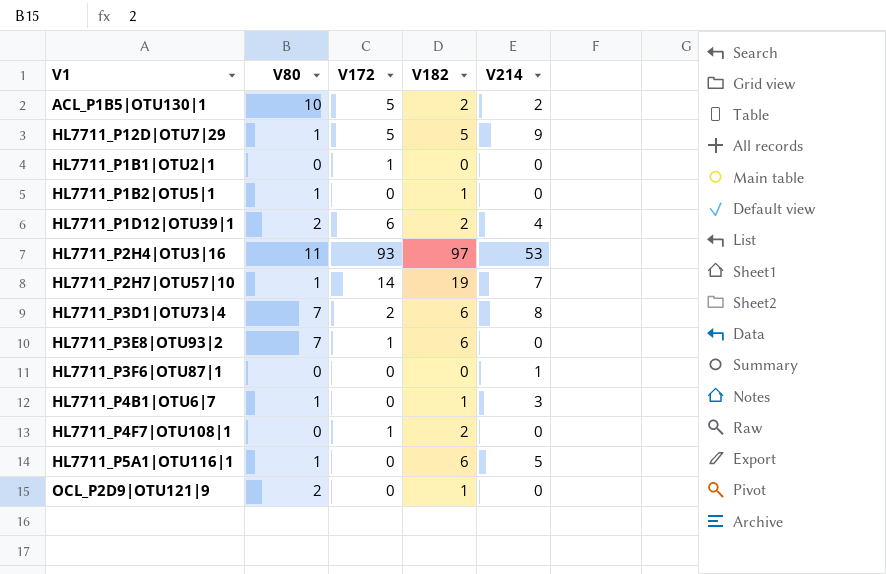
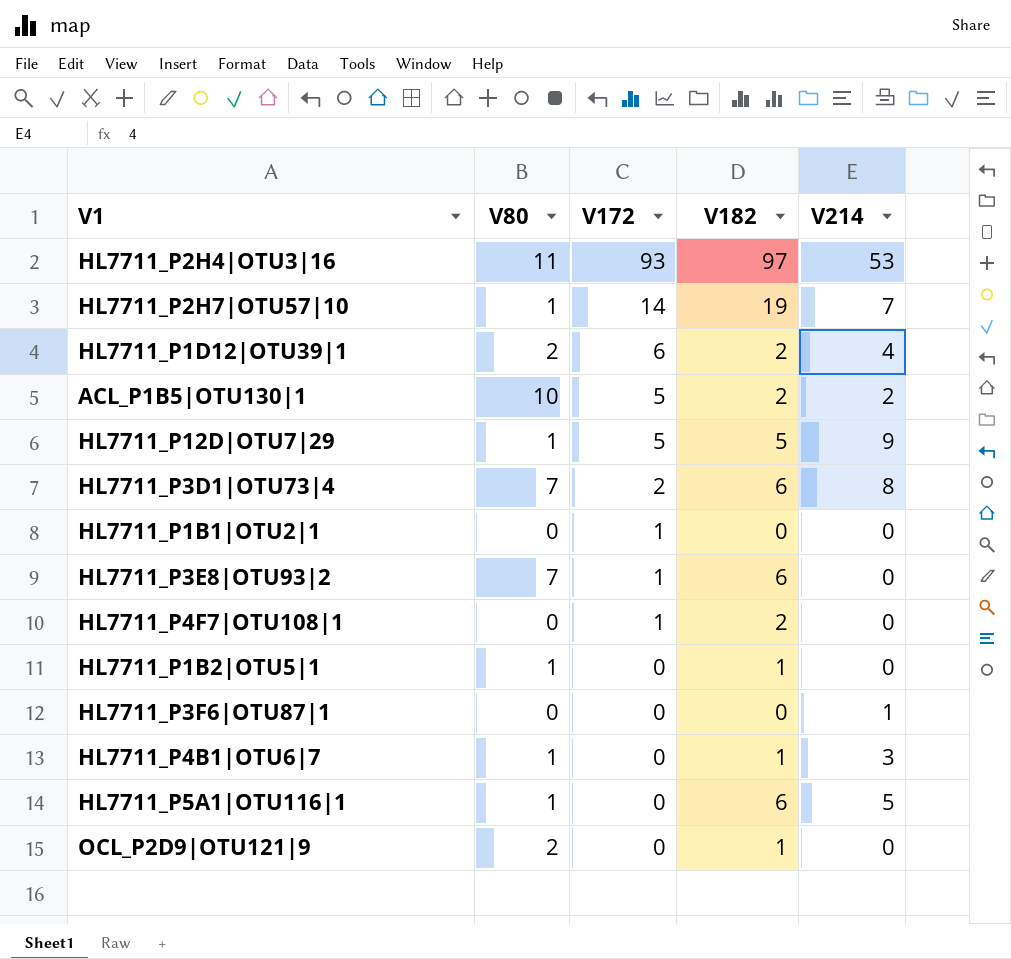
row order: none -> V172 descending

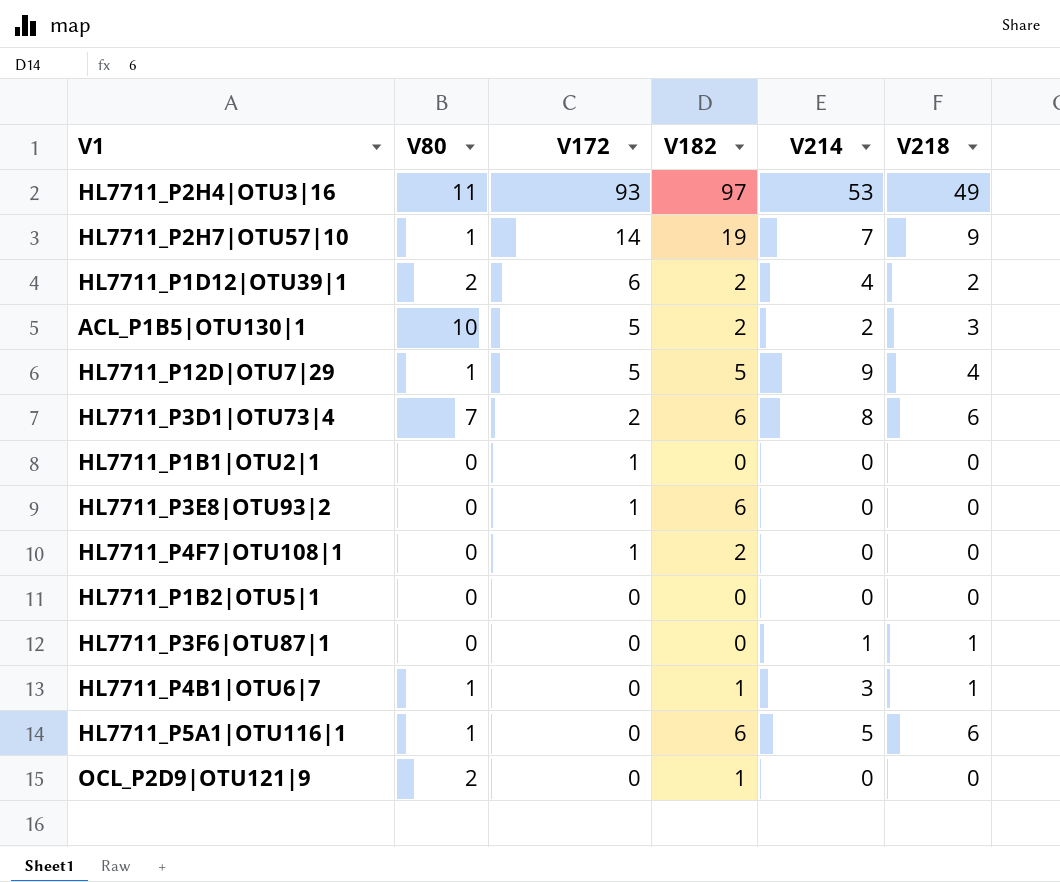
column V218 | position: none -> 6
HL7711_P3E8|OTU93|2 | V80: 7 -> 0
HL7711_P1B2|OTU5|1 | V80: 1 -> 0
HL7711_P1B2|OTU5|1 | V182: 1 -> 0

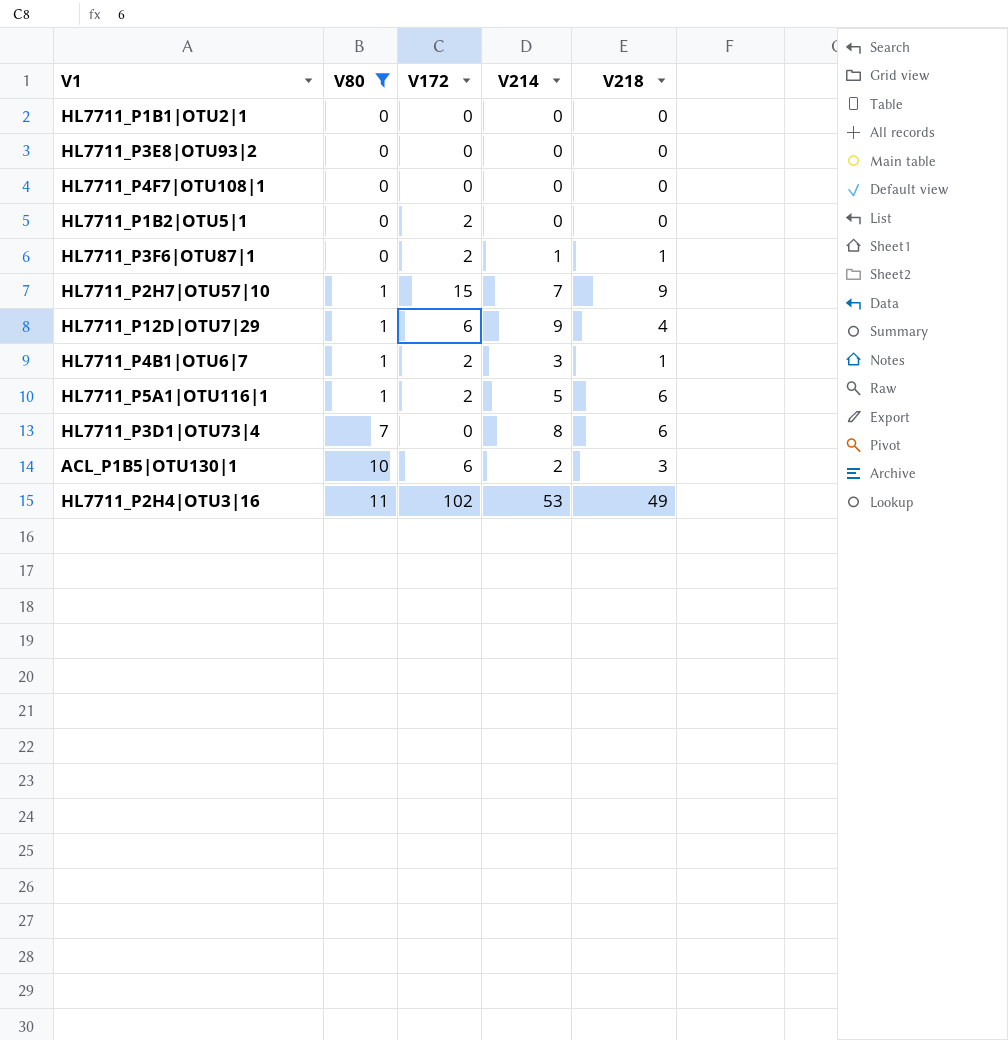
filter: none -> V80 != 2
row order: V172 descending -> V80 ascending
column V182 | position: 4 -> none
HL7711_P1B1|OTU2|1 | V172: 1 -> 0
HL7711_P3E8|OTU93|2 | V172: 1 -> 0
HL7711_P4F7|OTU108|1 | V172: 1 -> 0
HL7711_P1B2|OTU5|1 | V172: 0 -> 2
HL7711_P3F6|OTU87|1 | V172: 0 -> 2
HL7711_P2H7|OTU57|10 | V172: 14 -> 15
HL7711_P12D|OTU7|29 | V172: 5 -> 6
HL7711_P4B1|OTU6|7 | V172: 0 -> 2
HL7711_P5A1|OTU116|1 | V172: 0 -> 2
HL7711_P3D1|OTU73|4 | V172: 2 -> 0
ACL_P1B5|OTU130|1 | V172: 5 -> 6
HL7711_P2H4|OTU3|16 | V172: 93 -> 102

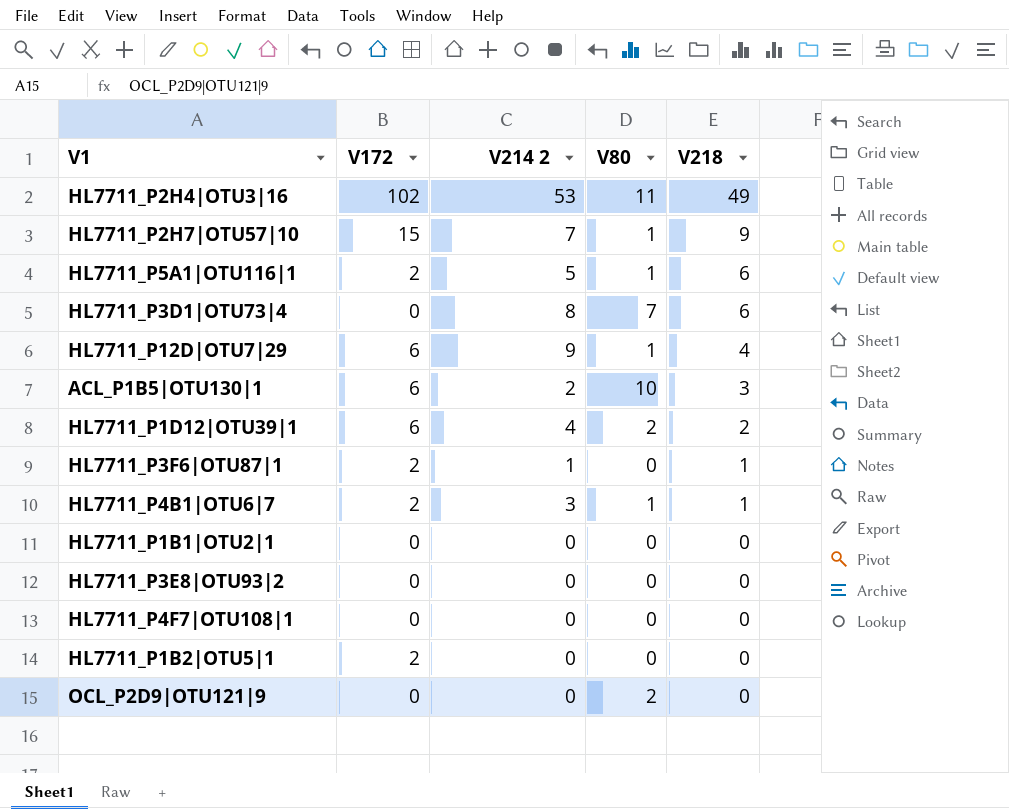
filter: V80 != 2 -> none
row order: V80 ascending -> V218 descending
column name: V214 -> V214 2
column V80 | position: 2 -> 4

